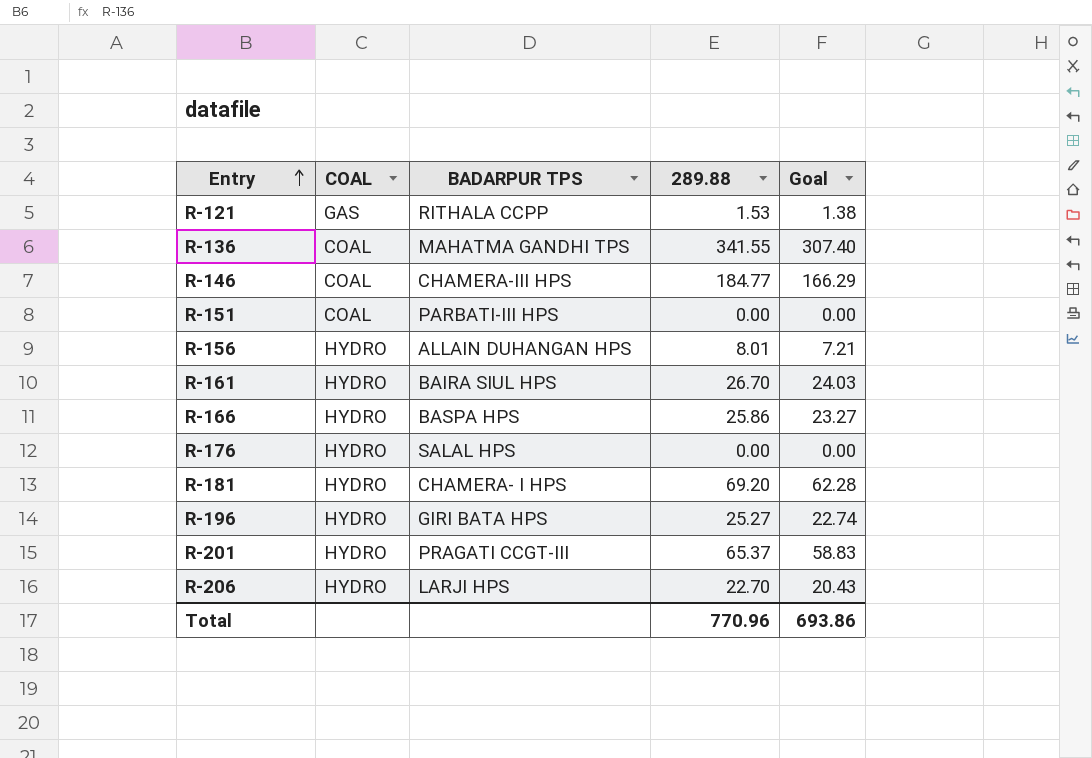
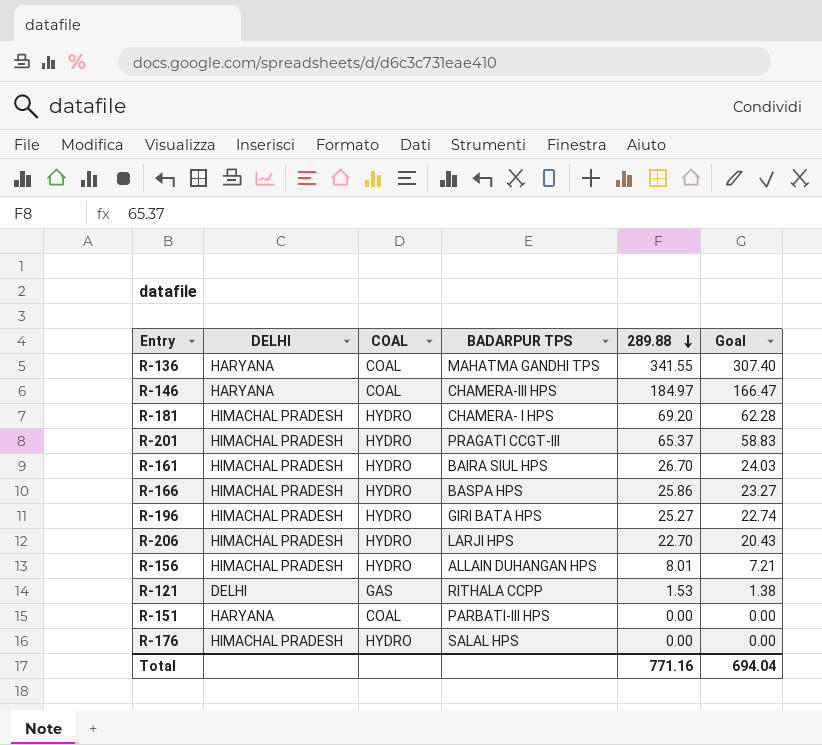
row order: Entry ascending -> 289.88 descending
column DELHI | position: none -> 2
R-146 | 289.88: 184.77 -> 184.97
R-146 | Goal: 166.29 -> 166.47
Total | 289.88: 770.96 -> 771.16
Total | Goal: 693.86 -> 694.04

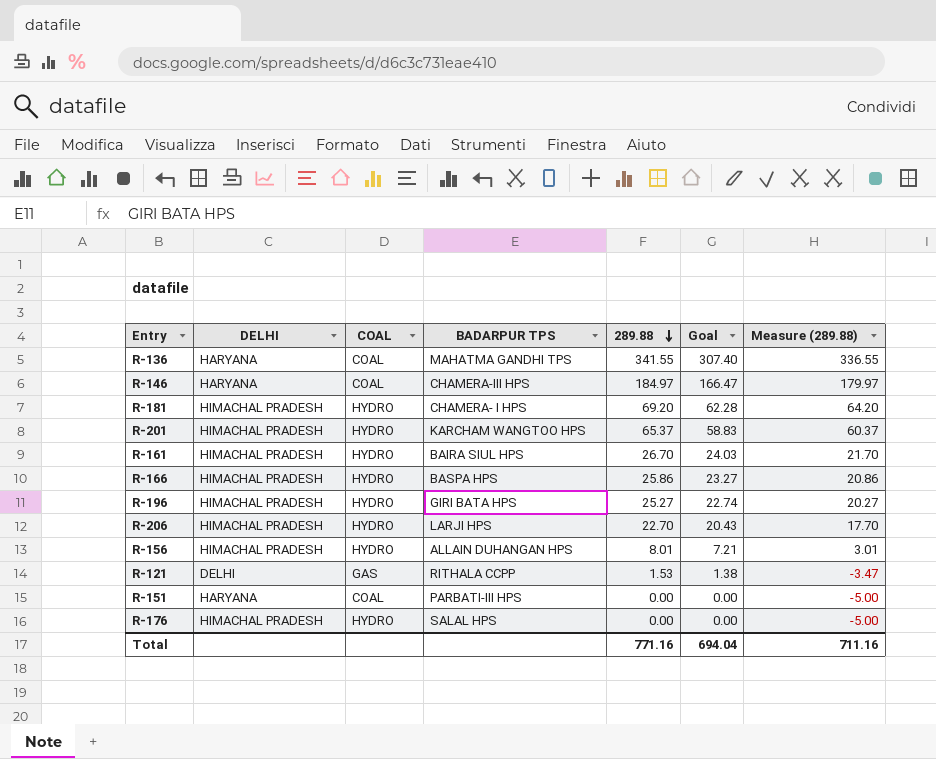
column Measure (289.88) | formula: none -> [289.88] - 5
R-201 | BADARPUR TPS: PRAGATI CCGT-III -> KARCHAM WANGTOO HPS

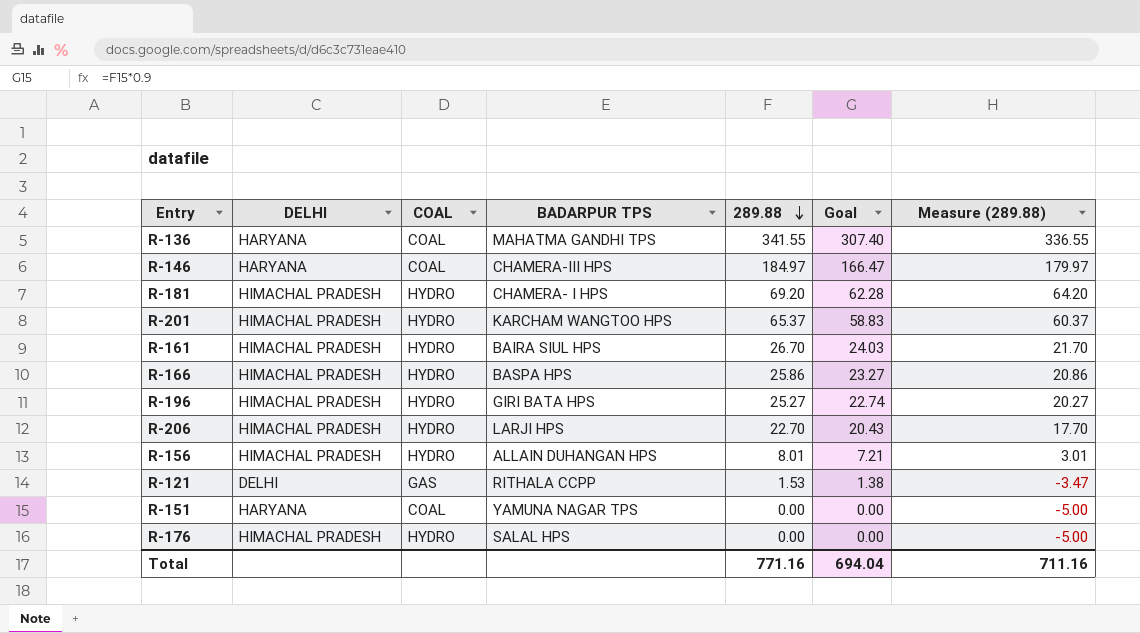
R-151 | BADARPUR TPS: PARBATI-III HPS -> YAMUNA NAGAR TPS

